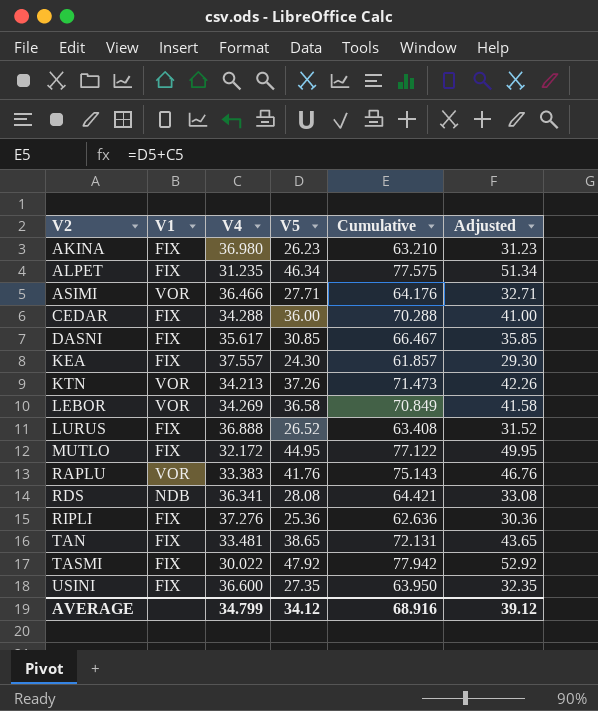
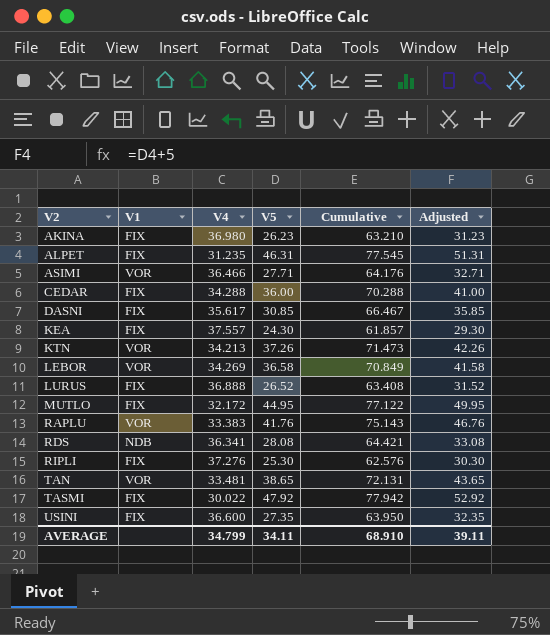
ALPET | V5: 46.34 -> 46.31
ALPET | Cumulative: 77.575 -> 77.545
ALPET | Adjusted: 51.34 -> 51.31
RIPLI | V5: 25.36 -> 25.30
RIPLI | Cumulative: 62.636 -> 62.576
RIPLI | Adjusted: 30.36 -> 30.30
TAN | V1: FIX -> VOR
AVERAGE | V5: 34.12 -> 34.11
AVERAGE | Cumulative: 68.916 -> 68.910
AVERAGE | Adjusted: 39.12 -> 39.11

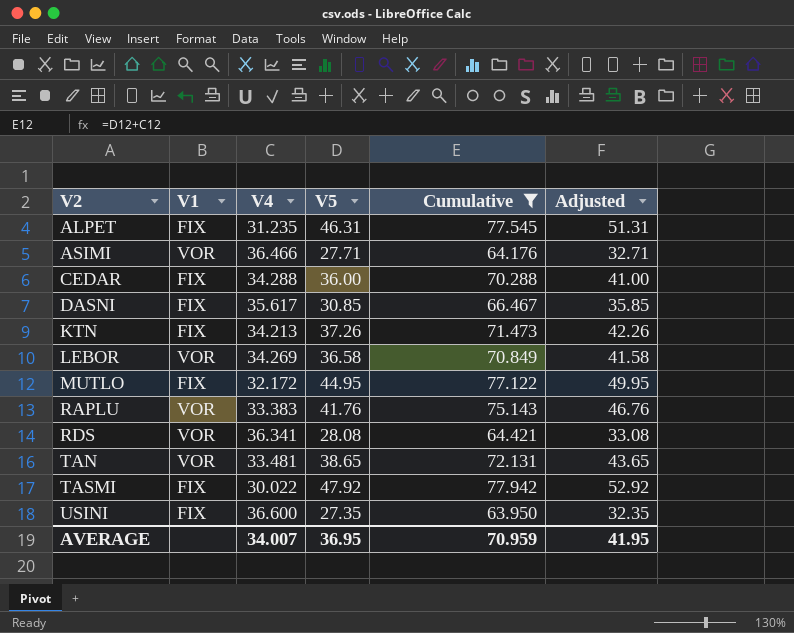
filter: none -> Cumulative >= 63.950
KTN | V1: VOR -> FIX
RDS | V1: NDB -> VOR
AVERAGE | V4: 34.799 -> 34.007
AVERAGE | V5: 34.11 -> 36.95
AVERAGE | Cumulative: 68.910 -> 70.959
AVERAGE | Adjusted: 39.11 -> 41.95

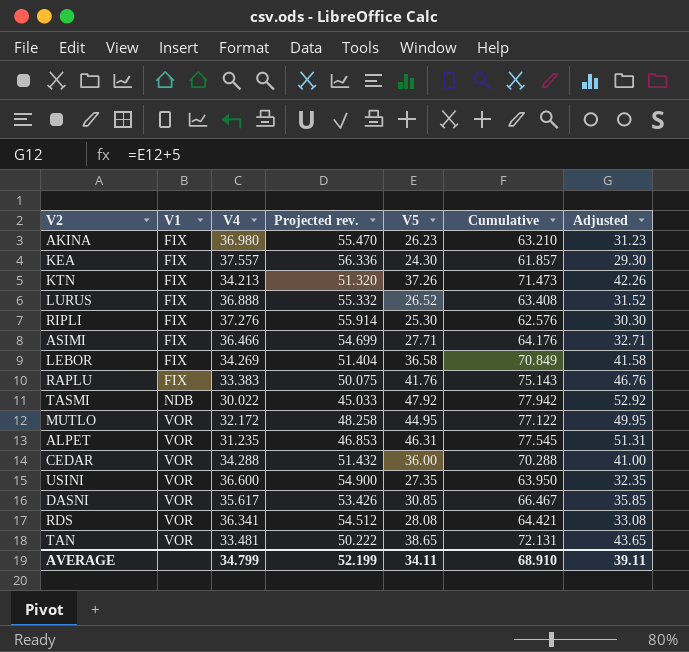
filter: Cumulative >= 63.950 -> none
row order: V2 ascending -> V1 ascending
column Projected rev. | formula: none -> [V4] * 1.5
ASIMI | V1: VOR -> FIX
LEBOR | V1: VOR -> FIX
RAPLU | V1: VOR -> FIX
TASMI | V1: FIX -> NDB
MUTLO | V1: FIX -> VOR
ALPET | V1: FIX -> VOR
CEDAR | V1: FIX -> VOR
USINI | V1: FIX -> VOR
DASNI | V1: FIX -> VOR
AVERAGE | V4: 34.007 -> 34.799
AVERAGE | V5: 36.95 -> 34.11
AVERAGE | Cumulative: 70.959 -> 68.910
AVERAGE | Adjusted: 41.95 -> 39.11

